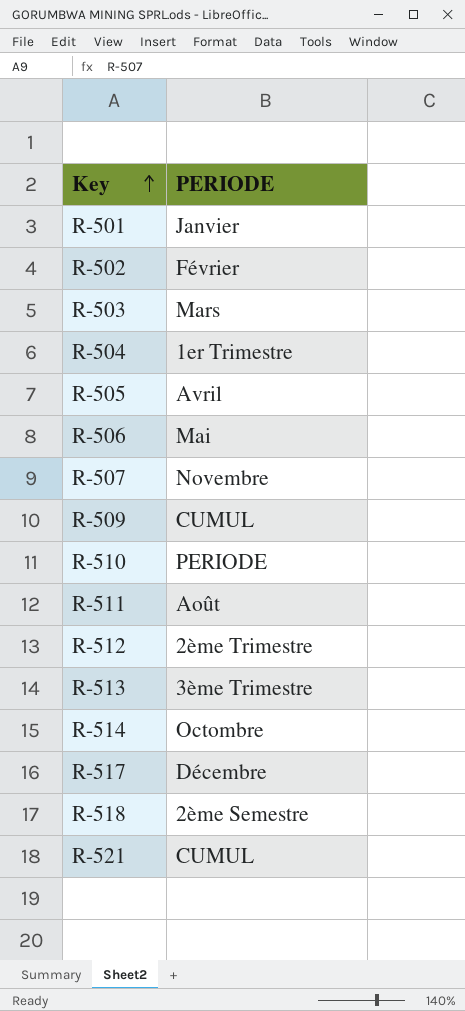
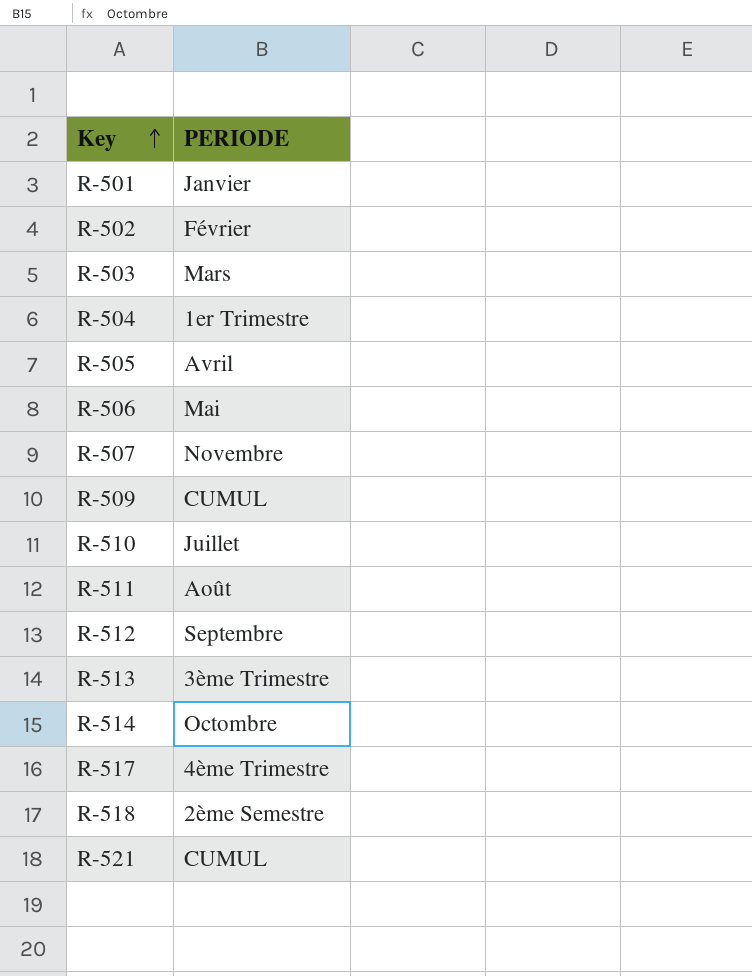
R-510 | PERIODE: PERIODE -> Juillet
R-512 | PERIODE: 2ème Trimestre -> Septembre
R-517 | PERIODE: Décembre -> 4ème Trimestre

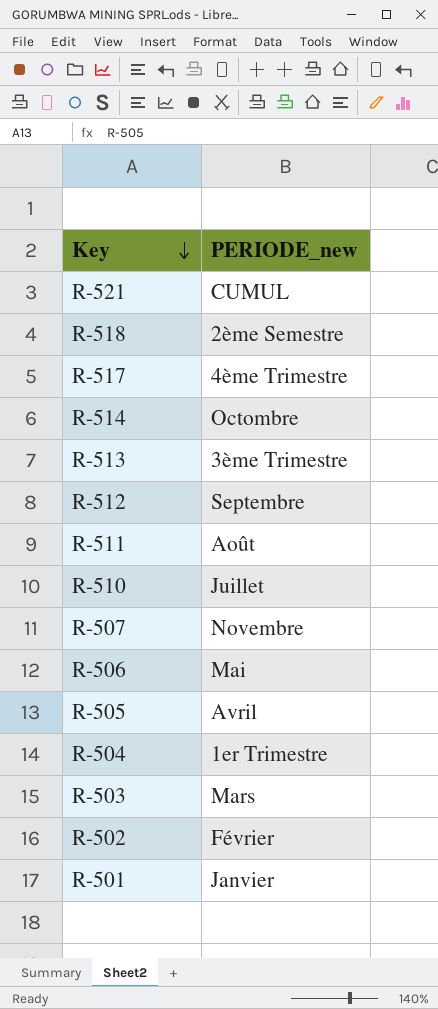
row order: Key ascending -> Key descending
column name: PERIODE -> PERIODE_new
row R-509: CUMUL -> none

